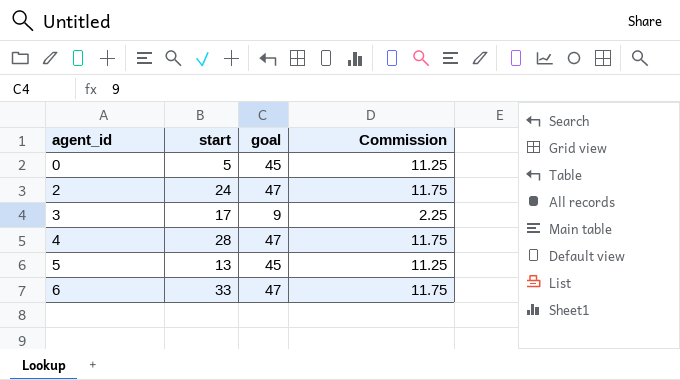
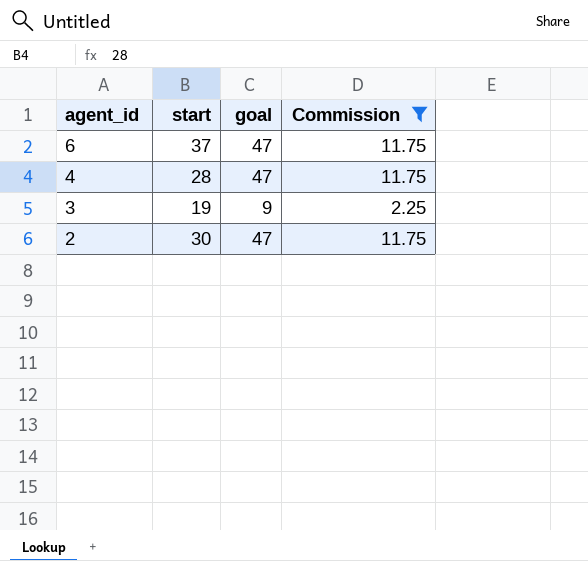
filter: none -> Commission != 11.25
row order: agent_id ascending -> agent_id descending
6 | start: 33 -> 37
3 | start: 17 -> 19
2 | start: 24 -> 30

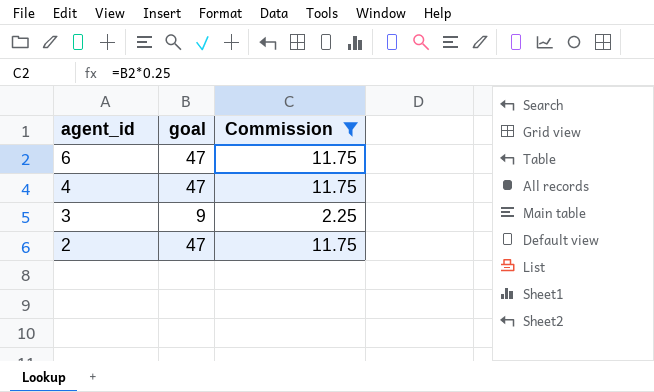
column start | position: 2 -> none

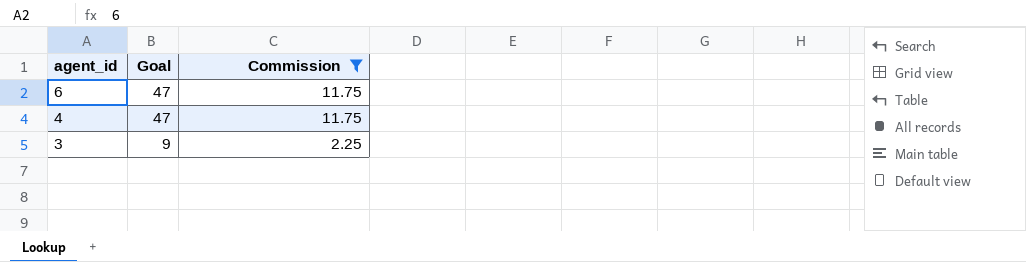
column name: goal -> Goal
row 2: 47 | 11.75 -> none

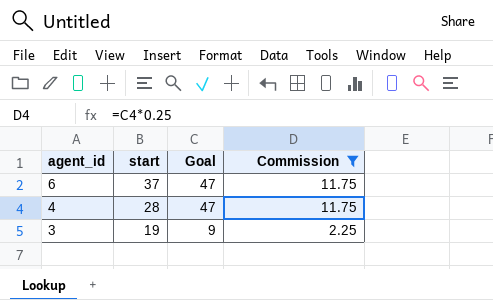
column start | position: none -> 2

